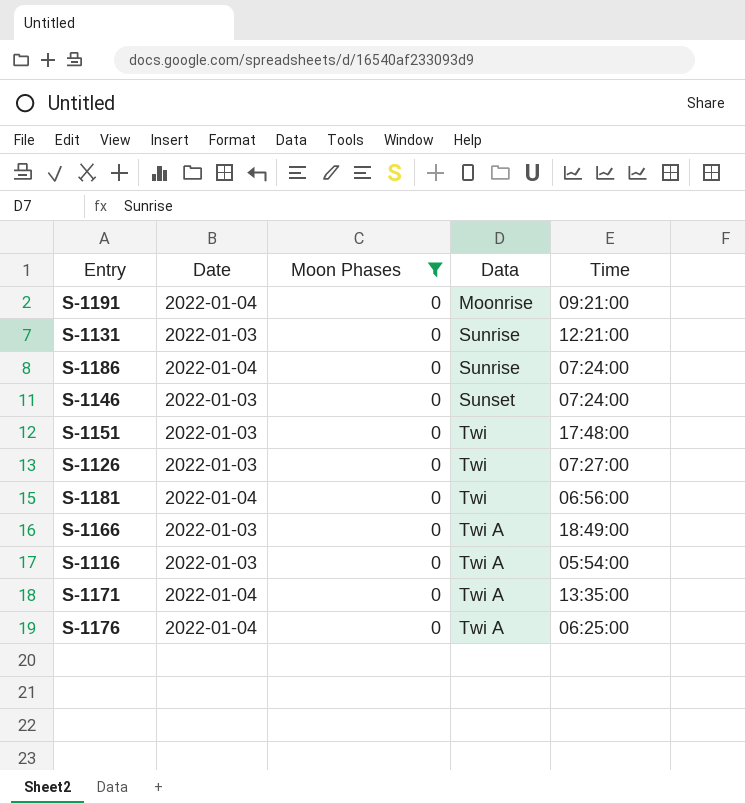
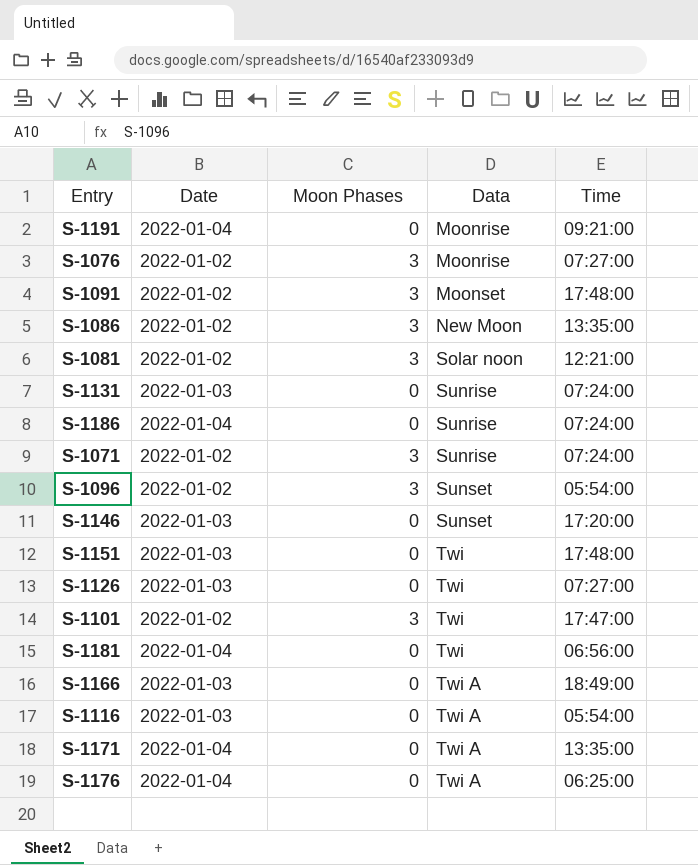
filter: Moon Phases = 0 -> none
S-1131 | Time: 12:21:00 -> 07:24:00
S-1146 | Time: 07:24:00 -> 17:20:00

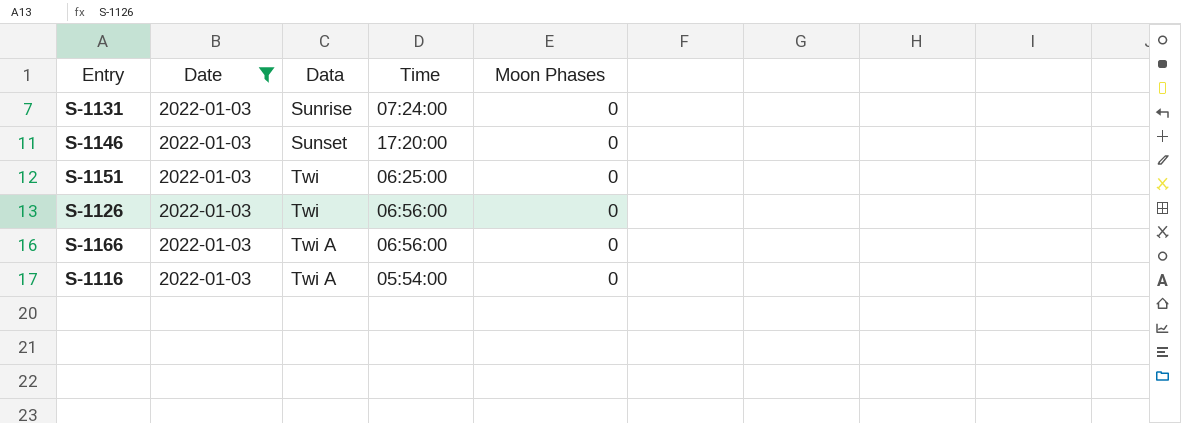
filter: none -> Date = 2022-01-03
column Moon Phases | position: 3 -> 5
S-1151 | Time: 17:48:00 -> 06:25:00
S-1126 | Time: 07:27:00 -> 06:56:00
S-1166 | Time: 18:49:00 -> 06:56:00

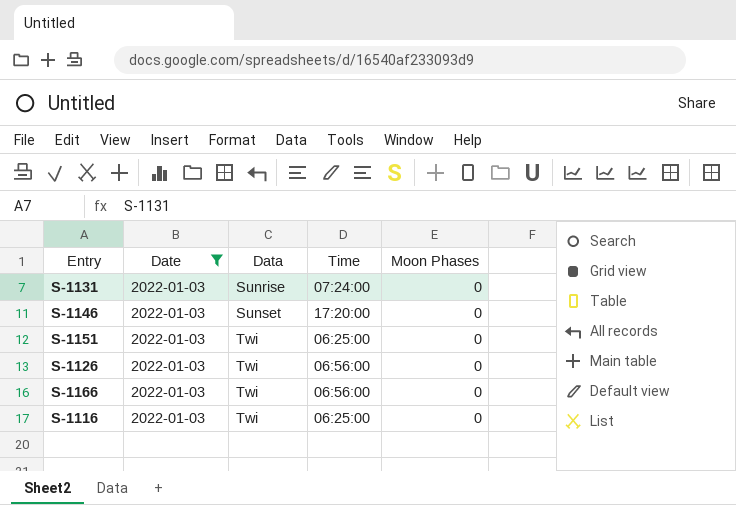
S-1166 | Data: Twi A -> Twi
S-1116 | Data: Twi A -> Twi
S-1116 | Time: 05:54:00 -> 06:25:00

